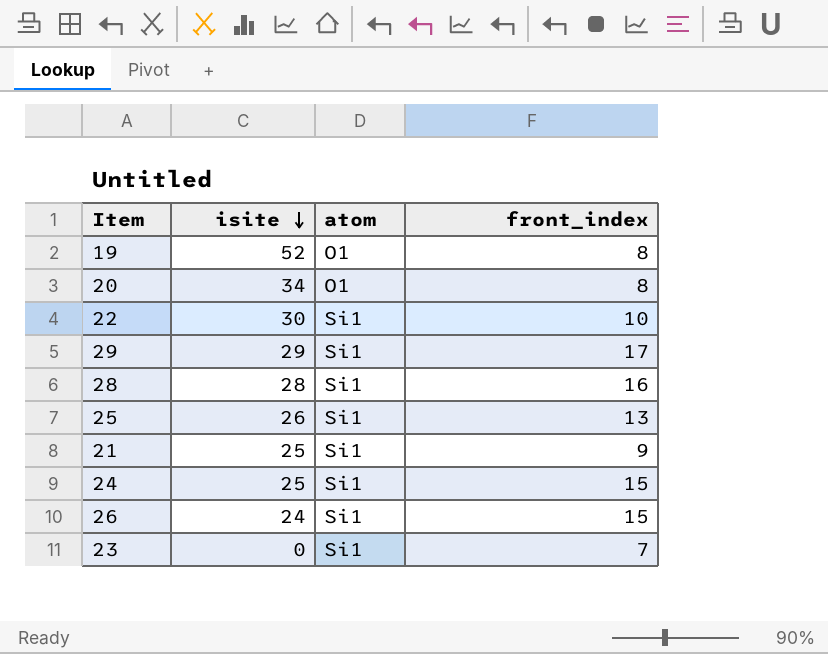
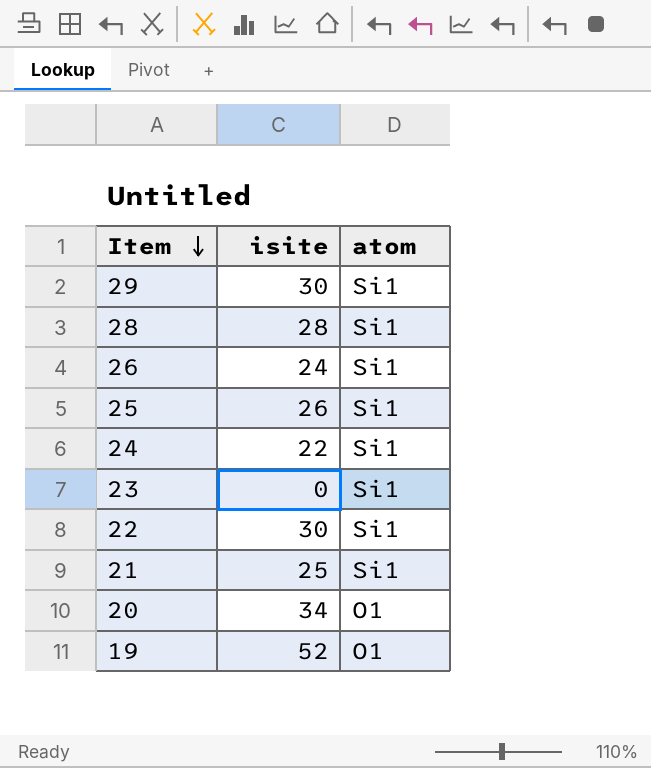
row order: isite descending -> Item descending
column front_index | position: 4 -> none
29 | isite: 29 -> 30
24 | isite: 25 -> 22

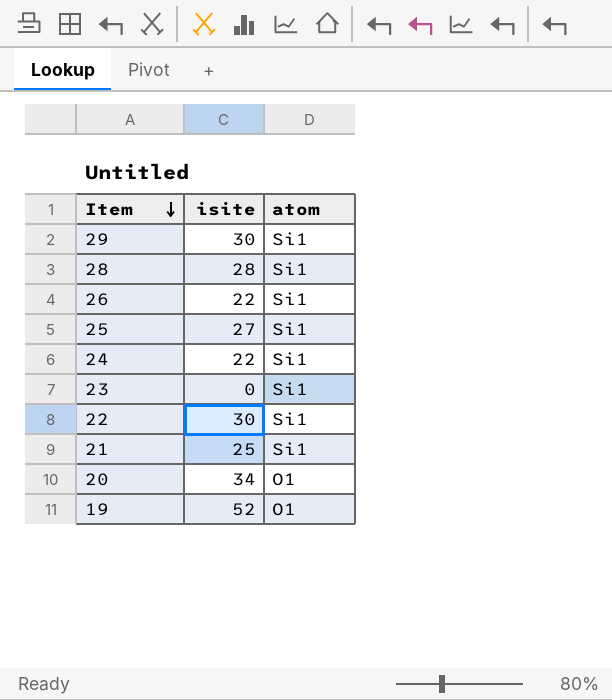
26 | isite: 24 -> 22
25 | isite: 26 -> 27

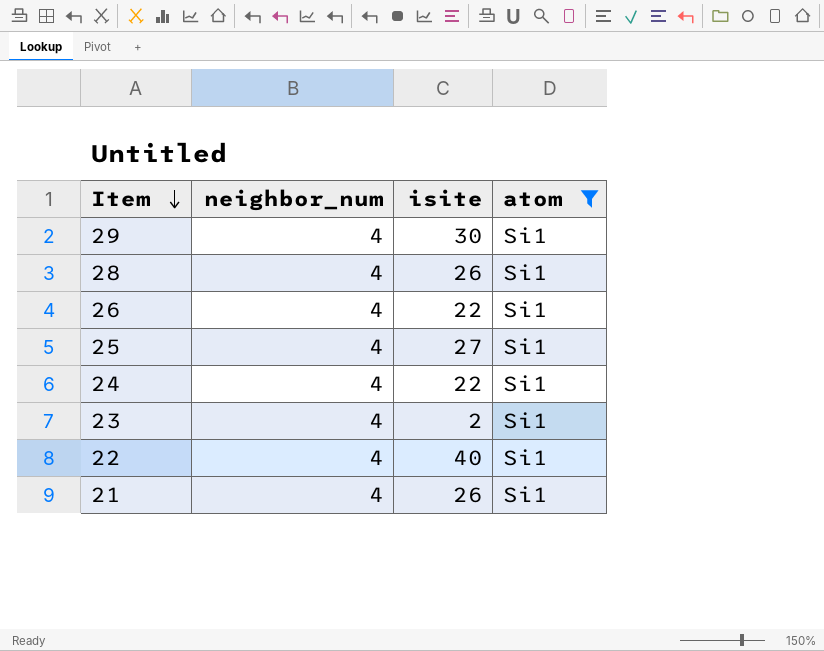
filter: none -> atom = Si1
column neighbor_num | position: none -> 2
28 | isite: 28 -> 26
23 | isite: 0 -> 2
22 | isite: 30 -> 40
21 | isite: 25 -> 26

